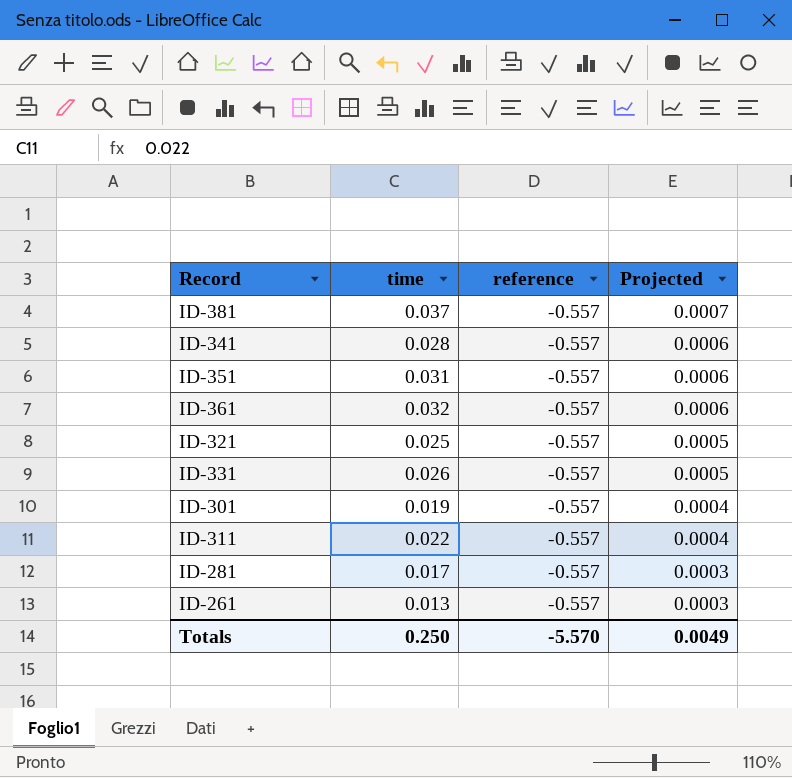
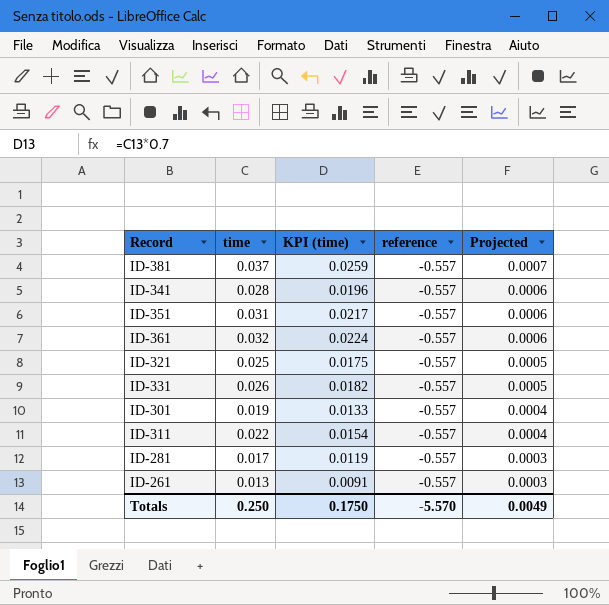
column KPI (time) | formula: none -> [time] * 0.7

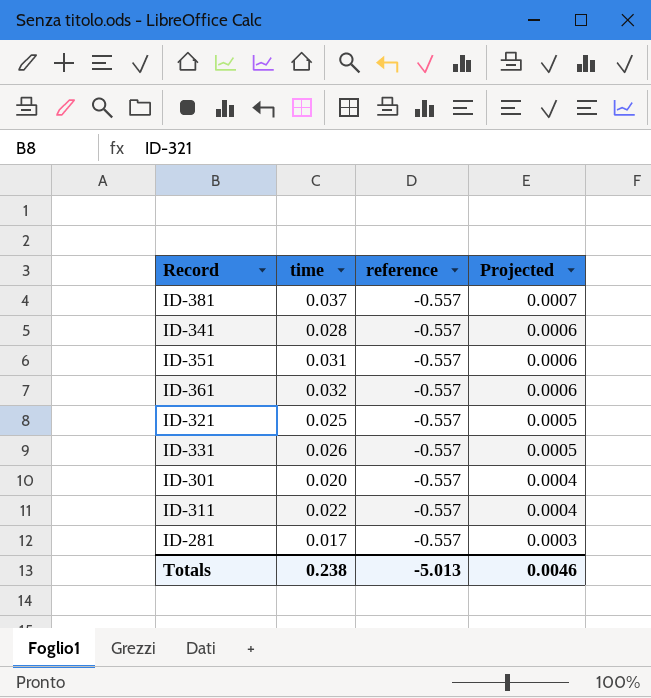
column KPI (time) | formula: [time] * 0.7 -> none
row ID-261: 0.013 | 0.0091 | -0.557 | 0.0003 -> none
ID-301 | time: 0.019 -> 0.020
Totals | time: 0.250 -> 0.238
Totals | reference: -5.570 -> -5.013
Totals | Projected: 0.0049 -> 0.0046

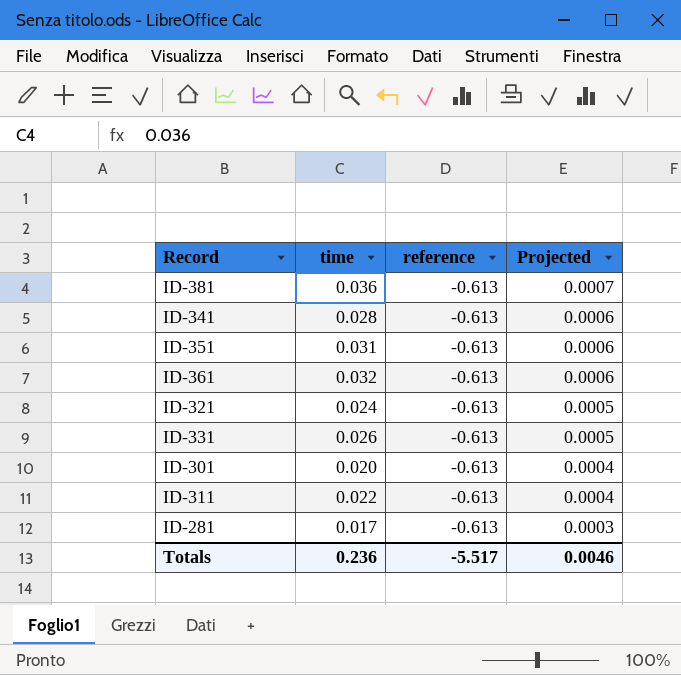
ID-381 | time: 0.037 -> 0.036
ID-381 | reference: -0.557 -> -0.613
ID-341 | reference: -0.557 -> -0.613
ID-351 | reference: -0.557 -> -0.613
ID-361 | reference: -0.557 -> -0.613
ID-321 | time: 0.025 -> 0.024
ID-321 | reference: -0.557 -> -0.613
ID-331 | reference: -0.557 -> -0.613
ID-301 | reference: -0.557 -> -0.613
ID-311 | reference: -0.557 -> -0.613
ID-281 | reference: -0.557 -> -0.613
Totals | time: 0.238 -> 0.236
Totals | reference: -5.013 -> -5.517

